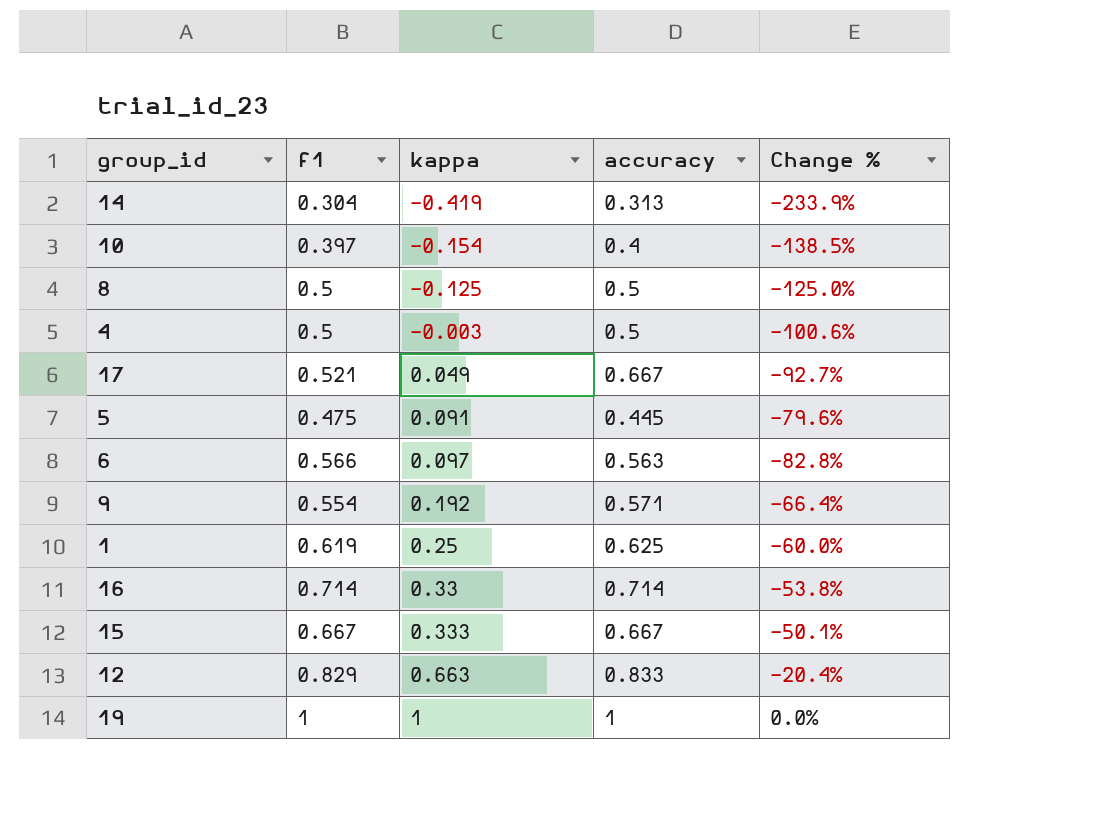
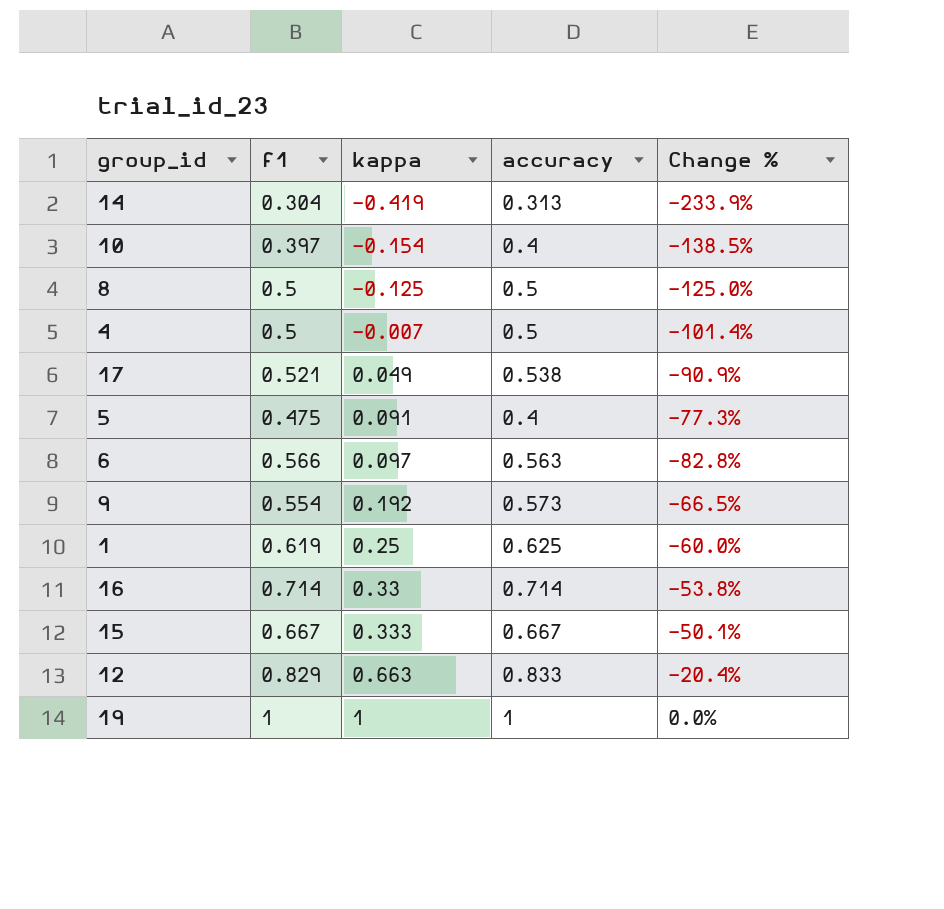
4 | kappa: -0.003 -> -0.007
4 | Change %: -100.6% -> -101.4%
17 | accuracy: 0.667 -> 0.538
17 | Change %: -92.7% -> -90.9%
5 | accuracy: 0.445 -> 0.4
5 | Change %: -79.6% -> -77.3%
9 | accuracy: 0.571 -> 0.573
9 | Change %: -66.4% -> -66.5%

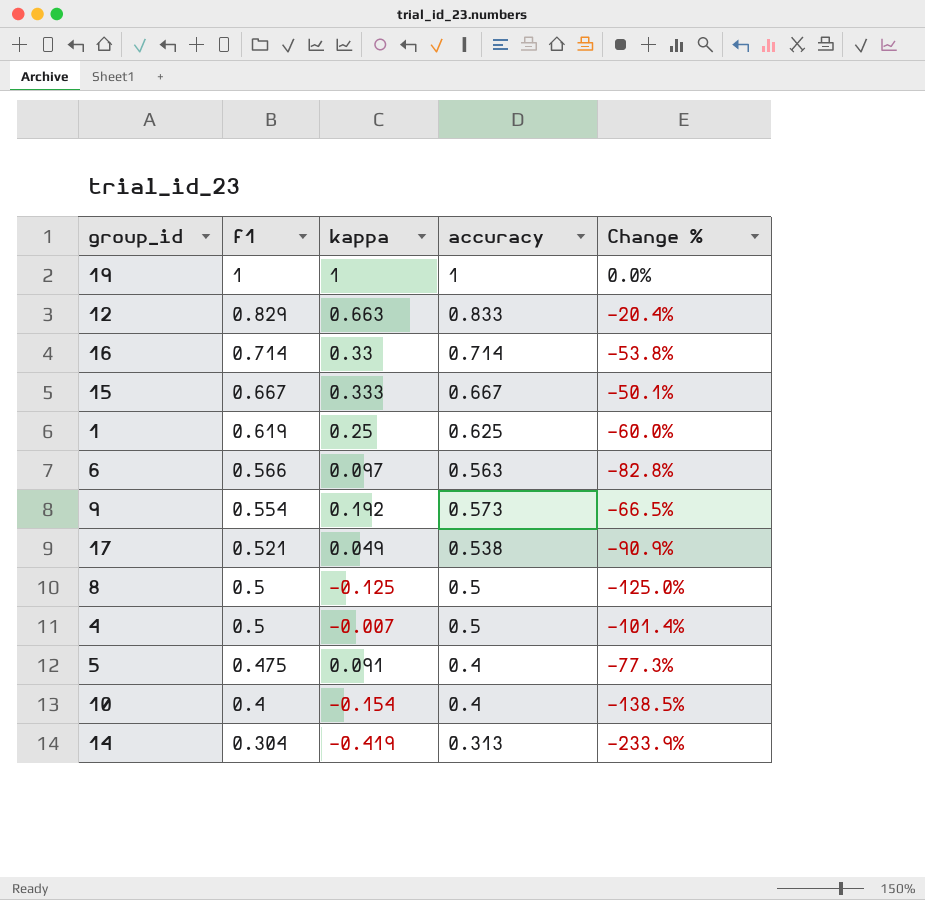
row order: kappa ascending -> f1 descending
10 | f1: 0.397 -> 0.4

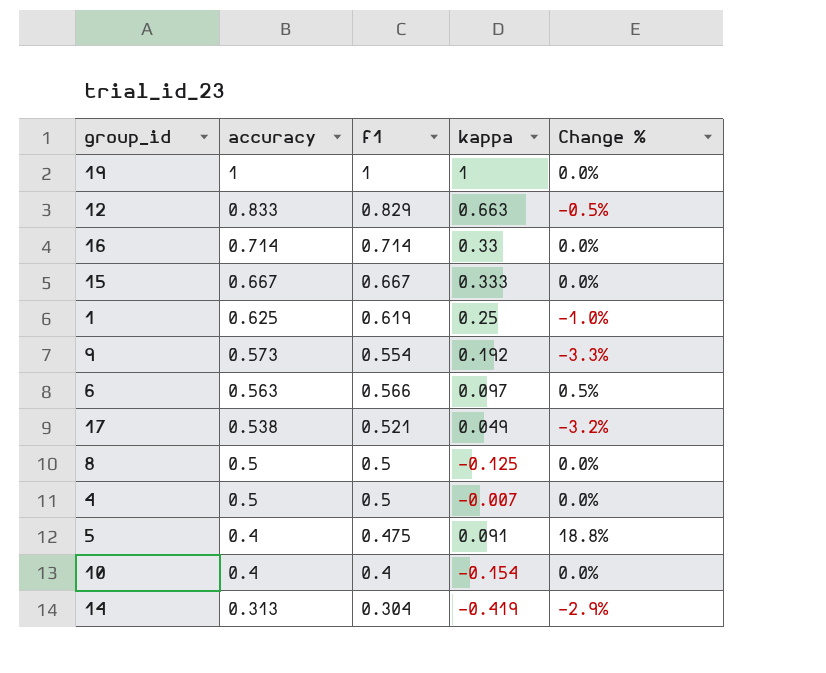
row order: f1 descending -> accuracy descending
column accuracy | position: 4 -> 2
column Change % | formula: ([kappa] - [accuracy]) / [accuracy] -> ([f1] - [accuracy]) / [accuracy]

